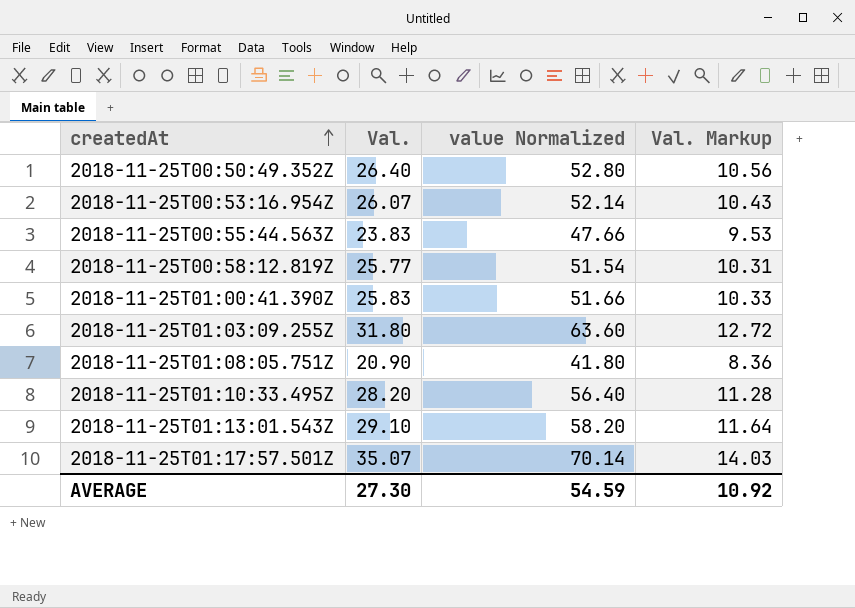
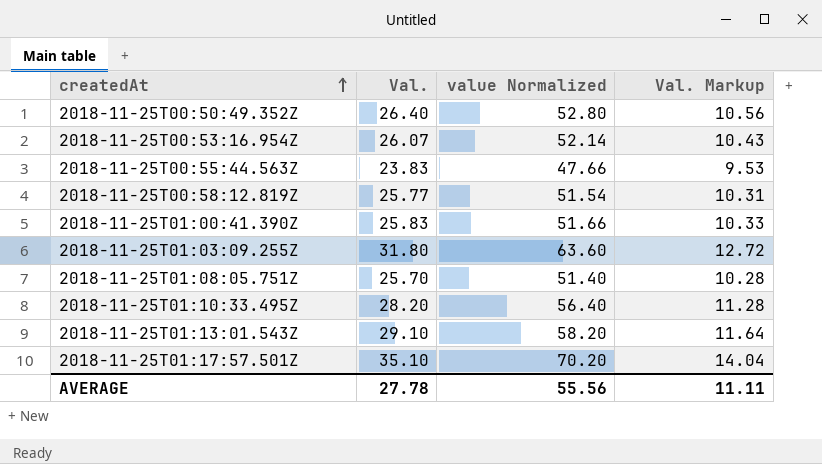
2018-11-25T01:08:05.751Z | Val.: 20.90 -> 25.70
2018-11-25T01:08:05.751Z | value Normalized: 41.80 -> 51.40
2018-11-25T01:08:05.751Z | Val. Markup: 8.36 -> 10.28
2018-11-25T01:17:57.501Z | Val.: 35.07 -> 35.10
2018-11-25T01:17:57.501Z | value Normalized: 70.14 -> 70.20
2018-11-25T01:17:57.501Z | Val. Markup: 14.03 -> 14.04
AVERAGE | Val.: 27.30 -> 27.78
AVERAGE | value Normalized: 54.59 -> 55.56
AVERAGE | Val. Markup: 10.92 -> 11.11

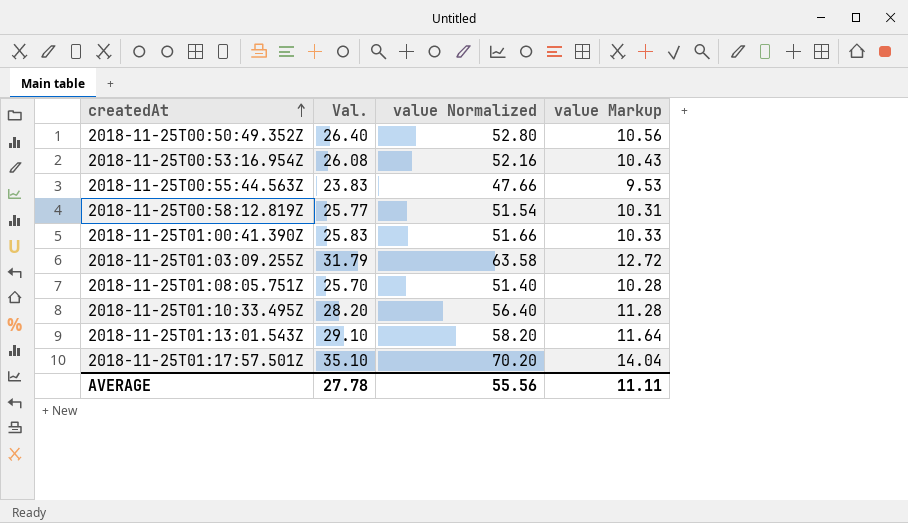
column name: Val. Markup -> value Markup
2018-11-25T00:53:16.954Z | Val.: 26.07 -> 26.08
2018-11-25T00:53:16.954Z | value Normalized: 52.14 -> 52.16
2018-11-25T01:03:09.255Z | Val.: 31.80 -> 31.79
2018-11-25T01:03:09.255Z | value Normalized: 63.60 -> 63.58

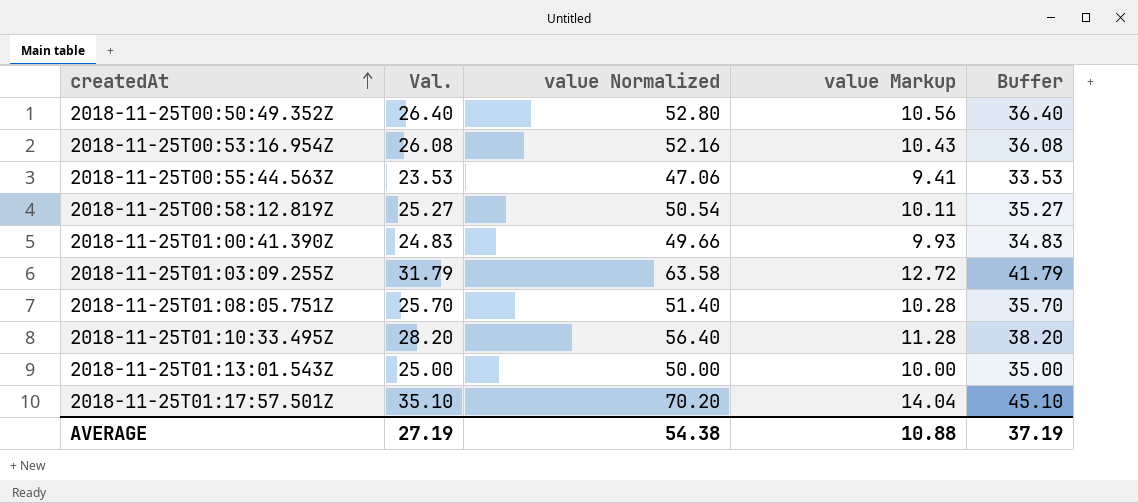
column Buffer | formula: none -> [Val.] + 10
2018-11-25T00:55:44.563Z | Val.: 23.83 -> 23.53
2018-11-25T00:55:44.563Z | value Normalized: 47.66 -> 47.06
2018-11-25T00:55:44.563Z | value Markup: 9.53 -> 9.41
2018-11-25T00:58:12.819Z | Val.: 25.77 -> 25.27
2018-11-25T00:58:12.819Z | value Normalized: 51.54 -> 50.54
2018-11-25T00:58:12.819Z | value Markup: 10.31 -> 10.11
2018-11-25T01:00:41.390Z | Val.: 25.83 -> 24.83
2018-11-25T01:00:41.390Z | value Normalized: 51.66 -> 49.66
2018-11-25T01:00:41.390Z | value Markup: 10.33 -> 9.93
2018-11-25T01:13:01.543Z | Val.: 29.10 -> 25.00
2018-11-25T01:13:01.543Z | value Normalized: 58.20 -> 50.00
2018-11-25T01:13:01.543Z | value Markup: 11.64 -> 10.00
AVERAGE | Val.: 27.78 -> 27.19
AVERAGE | value Normalized: 55.56 -> 54.38
AVERAGE | value Markup: 11.11 -> 10.88

